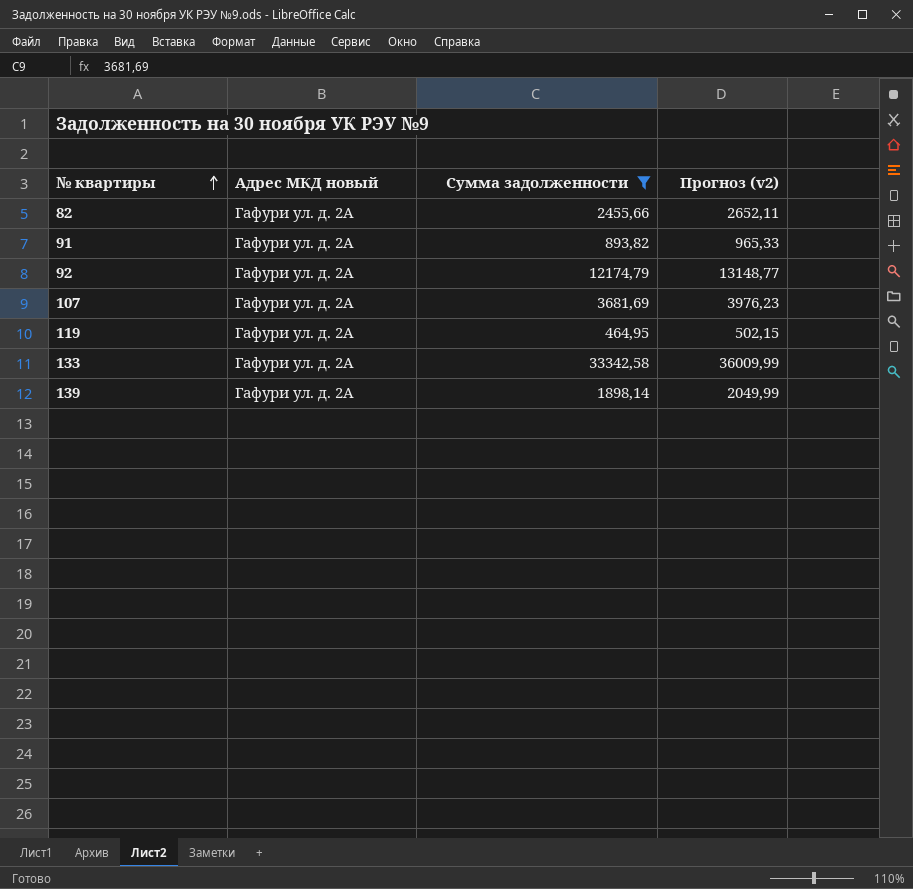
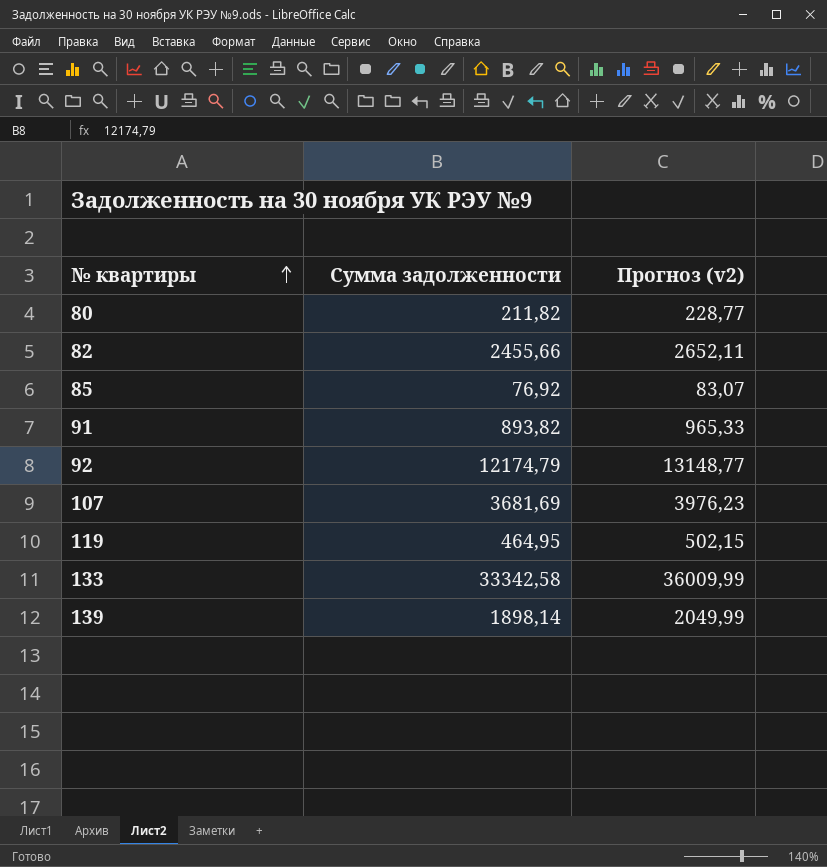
filter: Сумма задолженности >= 464,95 -> none
column Адрес МКД новый | position: 2 -> none

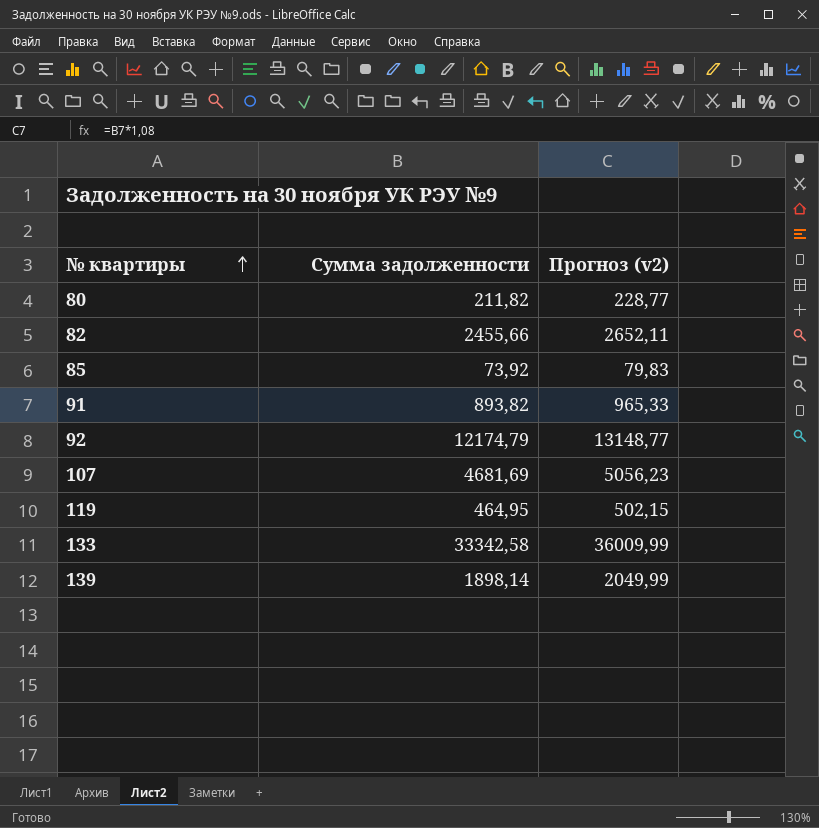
85 | Сумма задолженности: 76,92 -> 73,92
85 | Прогноз (v2): 83,07 -> 79,83
107 | Сумма задолженности: 3681,69 -> 4681,69
107 | Прогноз (v2): 3976,23 -> 5056,23

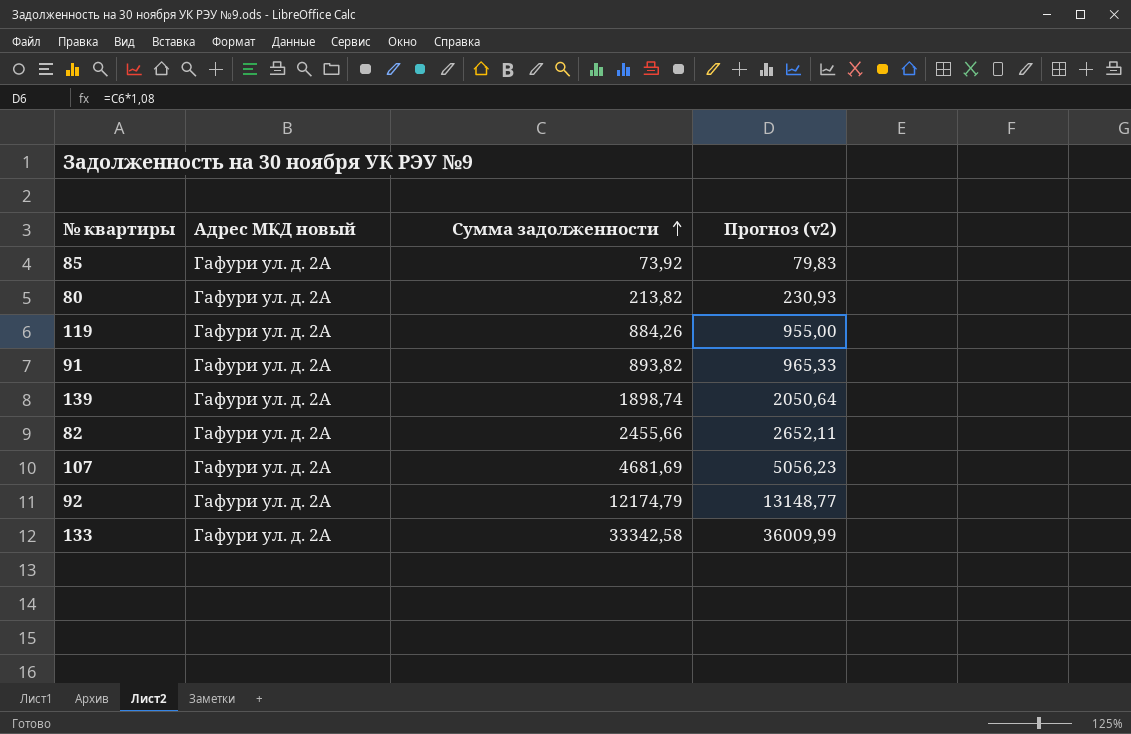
row order: № квартиры ascending -> Сумма задолженности ascending
column Адрес МКД новый | position: none -> 2
80 | Сумма задолженности: 211,82 -> 213,82
80 | Прогноз (v2): 228,77 -> 230,93
119 | Сумма задолженности: 464,95 -> 884,26
119 | Прогноз (v2): 502,15 -> 955,00
139 | Сумма задолженности: 1898,14 -> 1898,74
139 | Прогноз (v2): 2049,99 -> 2050,64

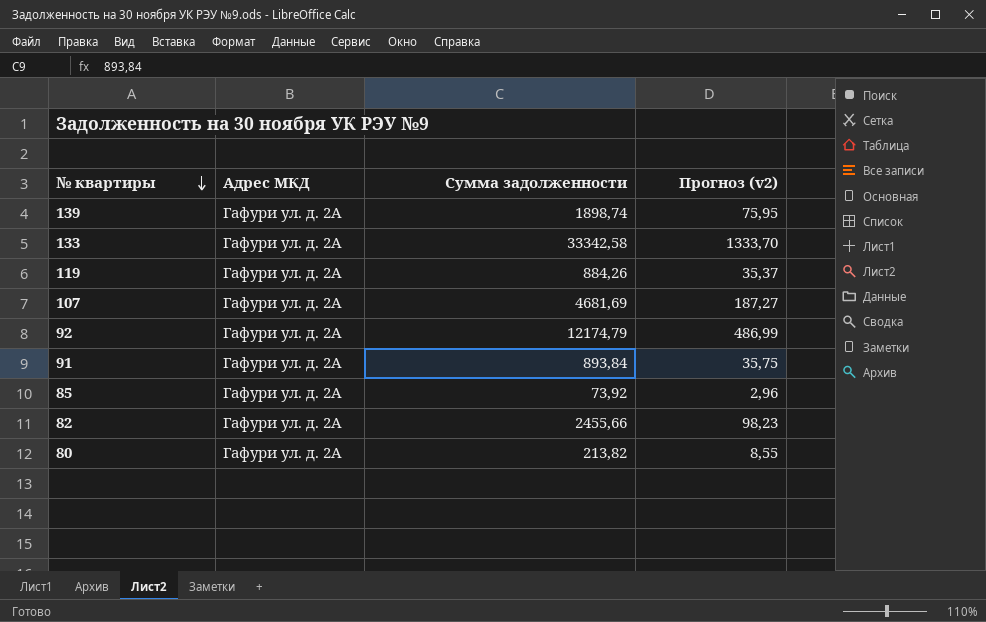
row order: Сумма задолженности ascending -> № квартиры descending
column name: Адрес МКД новый -> Адрес МКД
column Прогноз (v2) | formula: [Сумма задолженности] * 1,08 -> [Сумма задолженности] * 0,04
91 | Сумма задолженности: 893,82 -> 893,84

